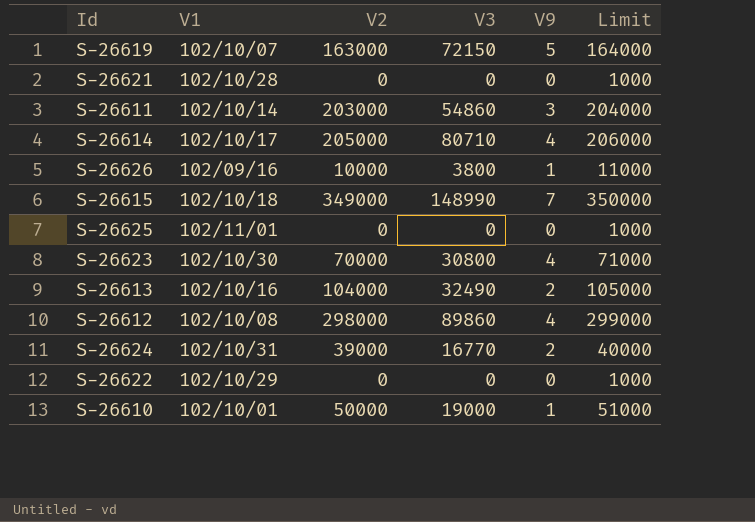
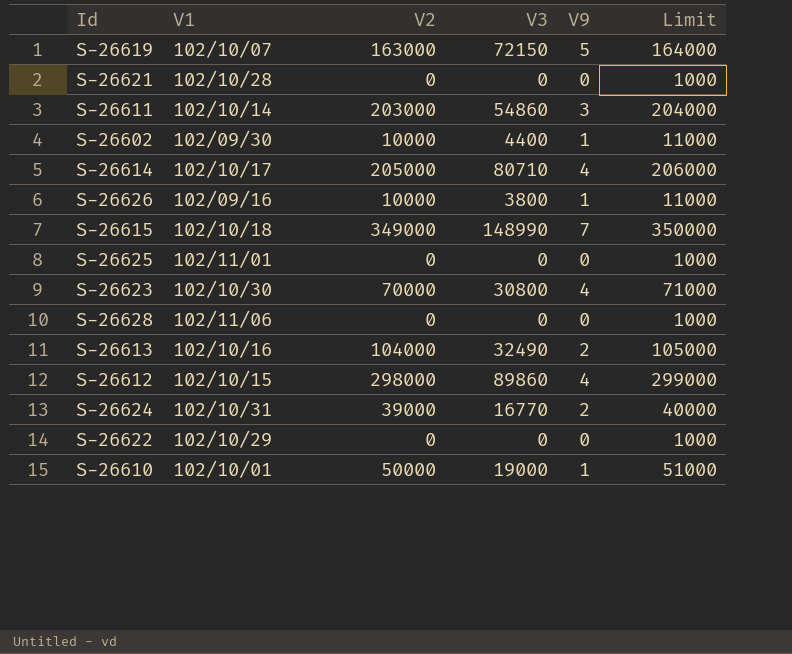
row S-26602: none -> 102/09/30 | 10000 | 4400 | 1 | 11000
row S-26628: none -> 102/11/06 | 0 | 0 | 0 | 1000
S-26612 | V1: 102/10/08 -> 102/10/15

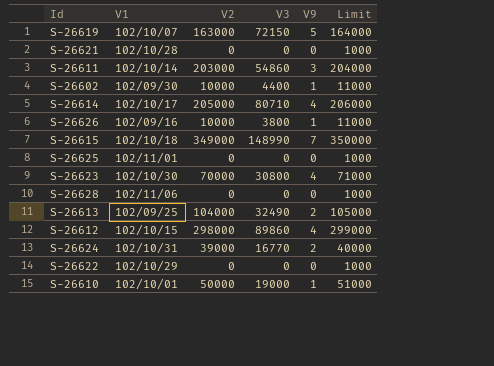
S-26613 | V1: 102/10/16 -> 102/09/25

